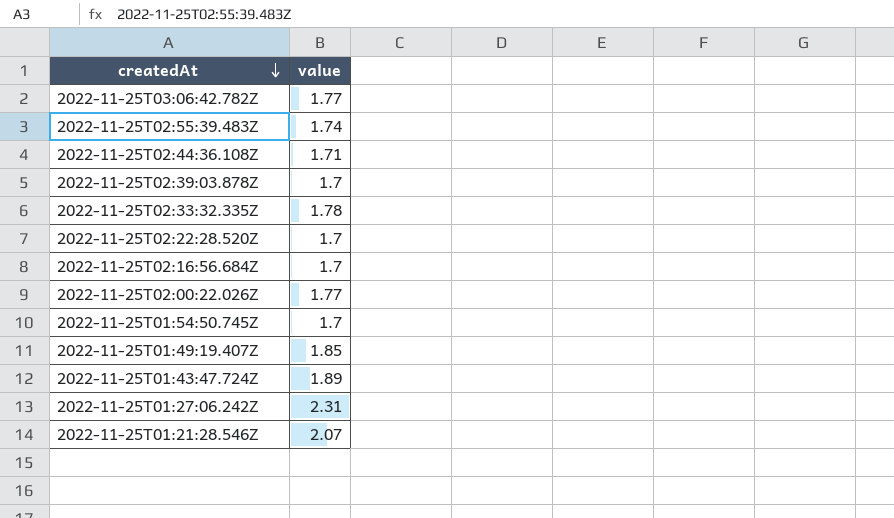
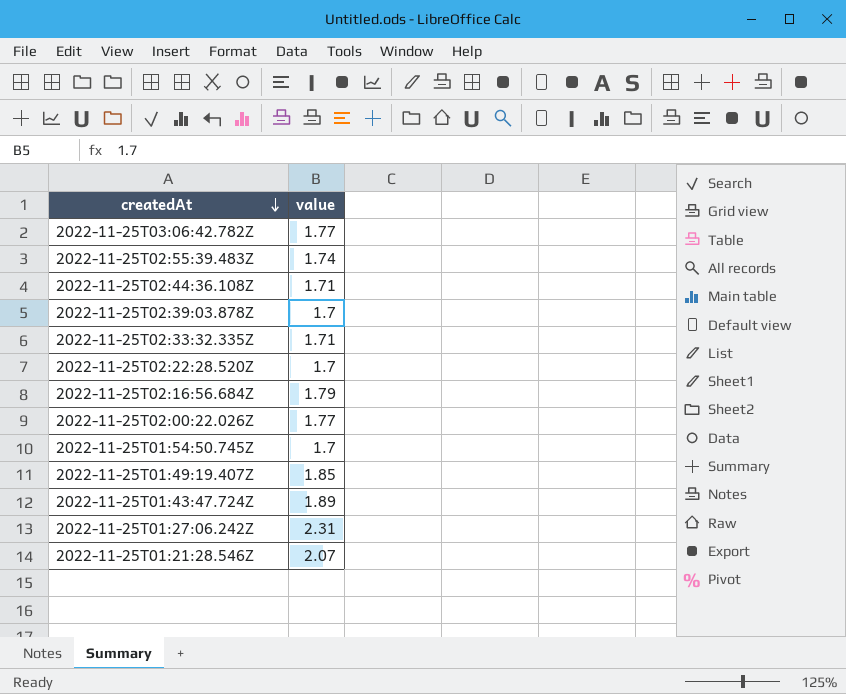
2022-11-25T02:33:32.335Z | value: 1.78 -> 1.71
2022-11-25T02:16:56.684Z | value: 1.7 -> 1.79

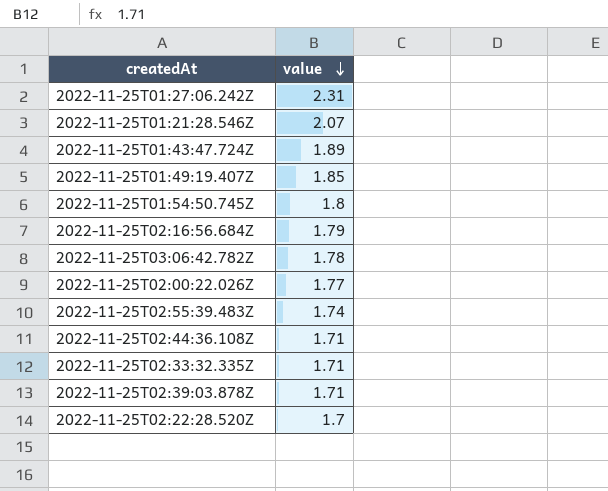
row order: createdAt descending -> value descending
2022-11-25T01:54:50.745Z | value: 1.7 -> 1.8
2022-11-25T03:06:42.782Z | value: 1.77 -> 1.78
2022-11-25T02:39:03.878Z | value: 1.7 -> 1.71

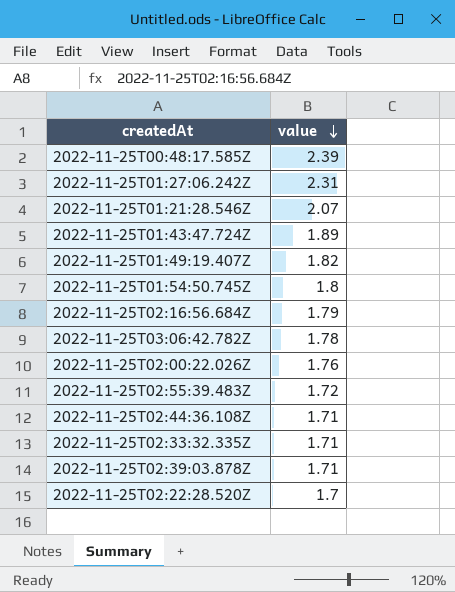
row 2022-11-25T00:48:17.585Z: none -> 2.39
2022-11-25T01:49:19.407Z | value: 1.85 -> 1.82
2022-11-25T02:00:22.026Z | value: 1.77 -> 1.76
2022-11-25T02:55:39.483Z | value: 1.74 -> 1.72

